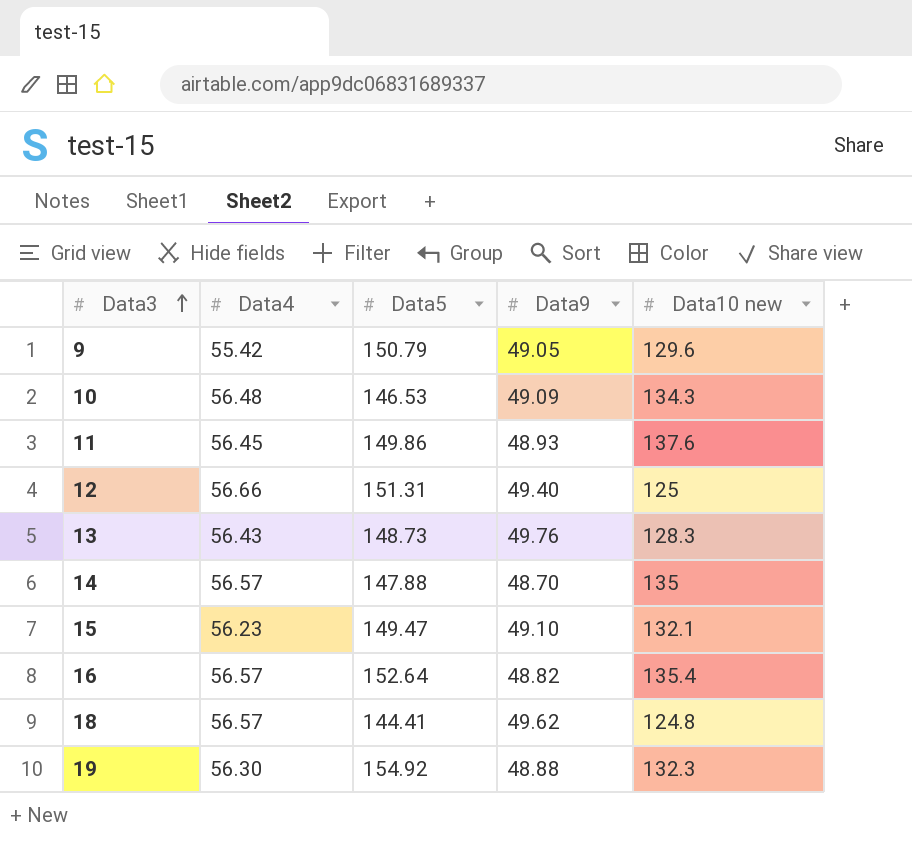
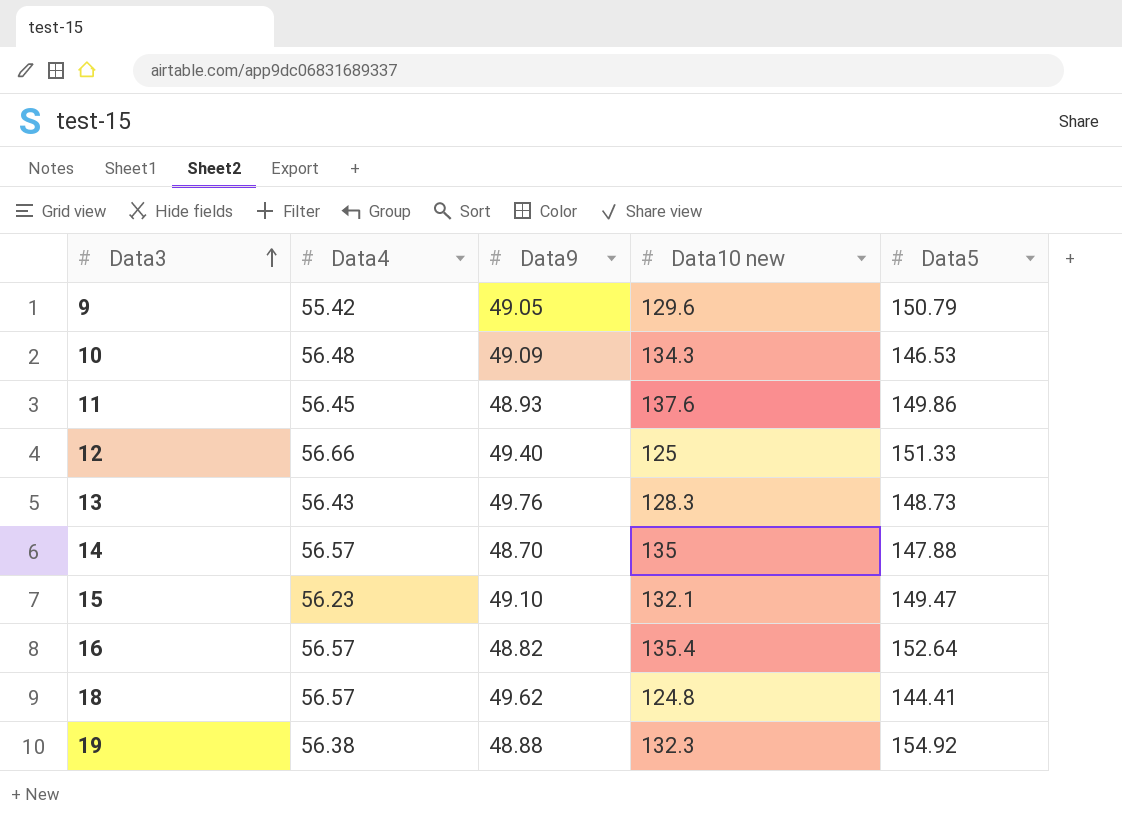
column Data5 | position: 3 -> 5
12 | Data5: 151.31 -> 151.33
19 | Data4: 56.30 -> 56.38

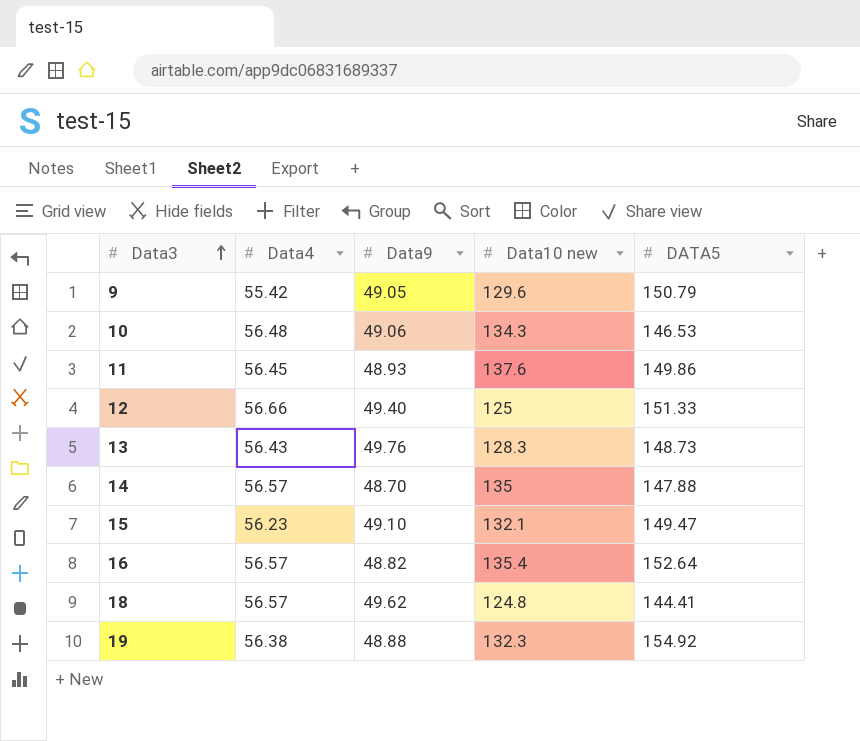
column name: Data5 -> DATA5
10 | Data9: 49.09 -> 49.06

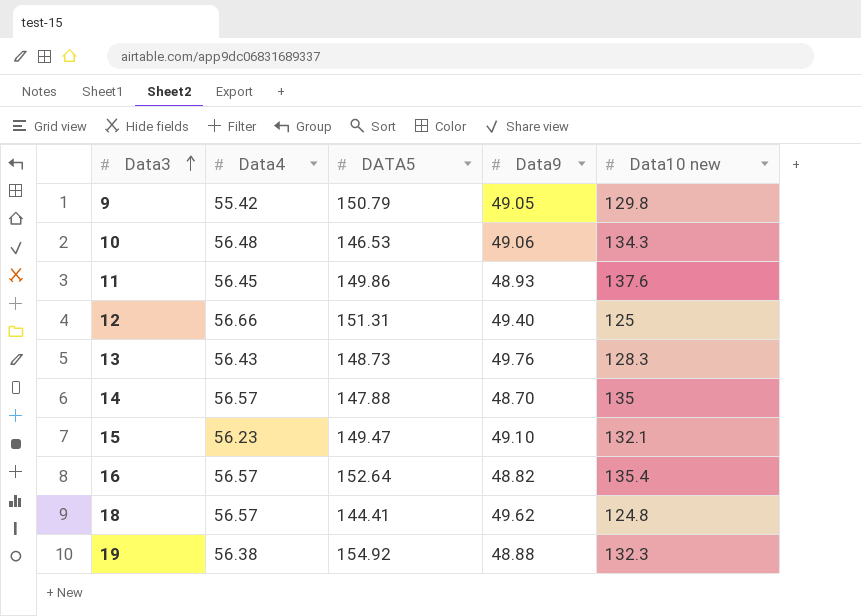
column DATA5 | position: 5 -> 3
9 | Data10 new: 129.6 -> 129.8
12 | DATA5: 151.33 -> 151.31

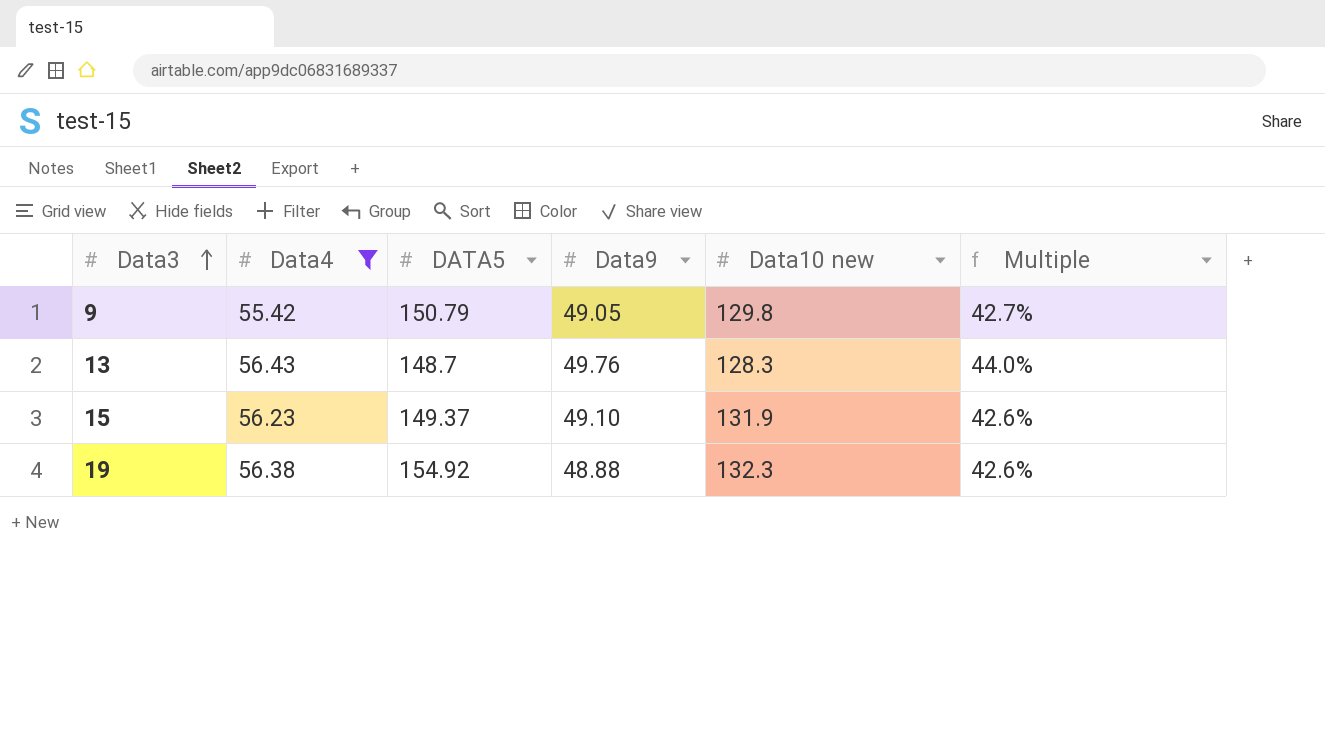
filter: none -> Data4 <= 56.43
column Multiple | formula: none -> [Data4] / [Data10 new]
13 | DATA5: 148.73 -> 148.7
15 | DATA5: 149.47 -> 149.37
15 | Data10 new: 132.1 -> 131.9

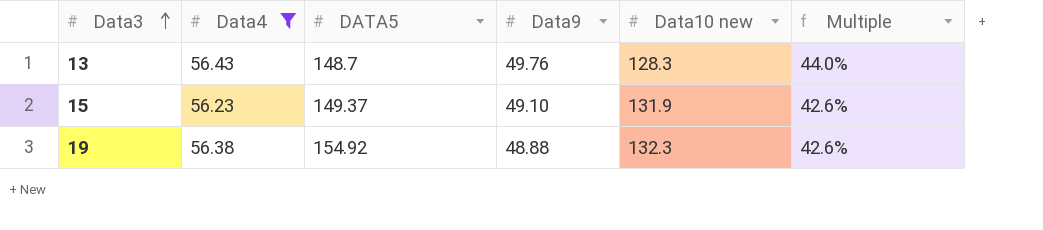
row 9: 55.42 | 150.79 | 49.05 | 129.8 | 42.7% -> none

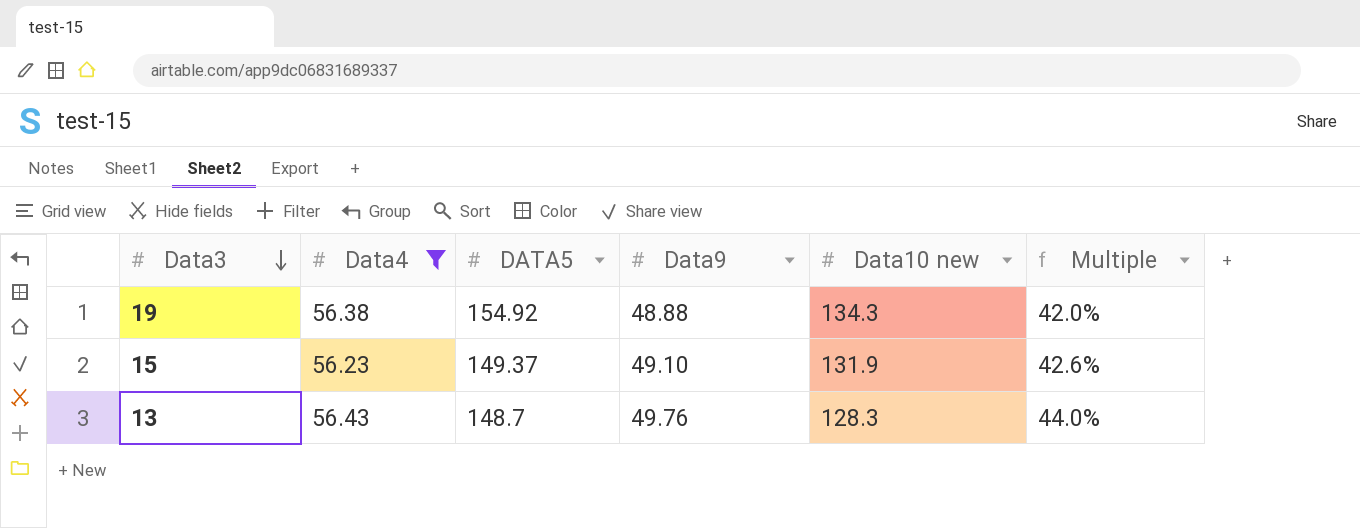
row order: Data3 ascending -> Data3 descending
19 | Data10 new: 132.3 -> 134.3
19 | Multiple: 42.6% -> 42.0%

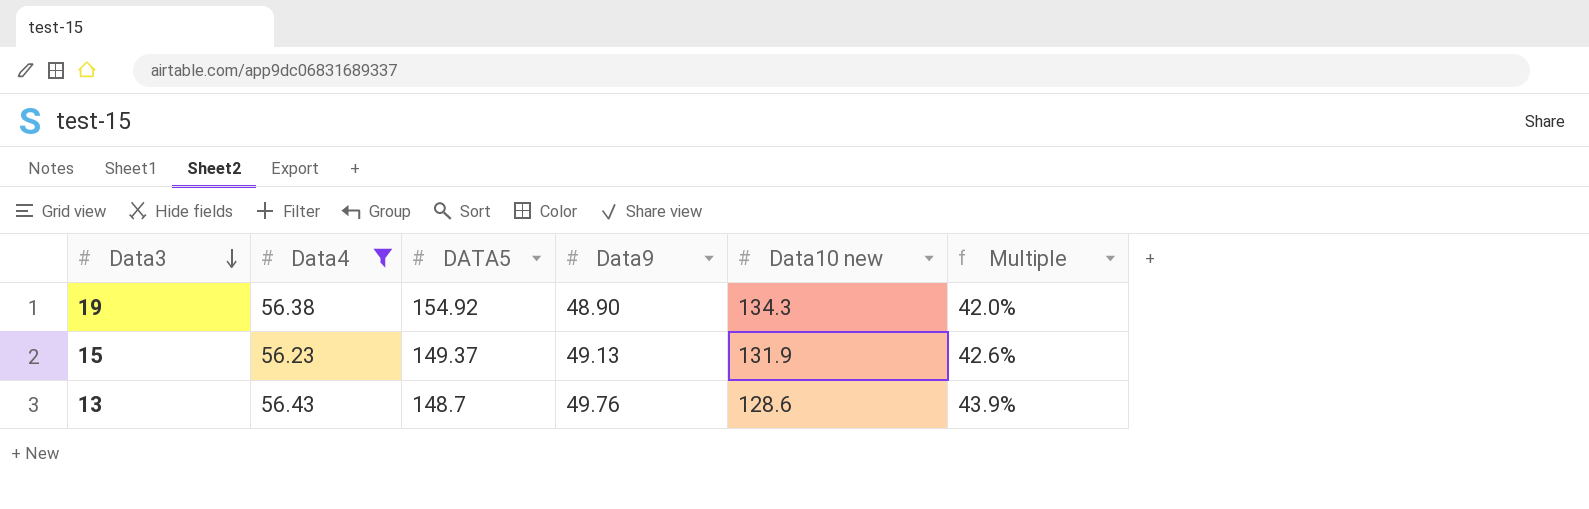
19 | Data9: 48.88 -> 48.90
15 | Data9: 49.10 -> 49.13
13 | Data10 new: 128.3 -> 128.6
13 | Multiple: 44.0% -> 43.9%

